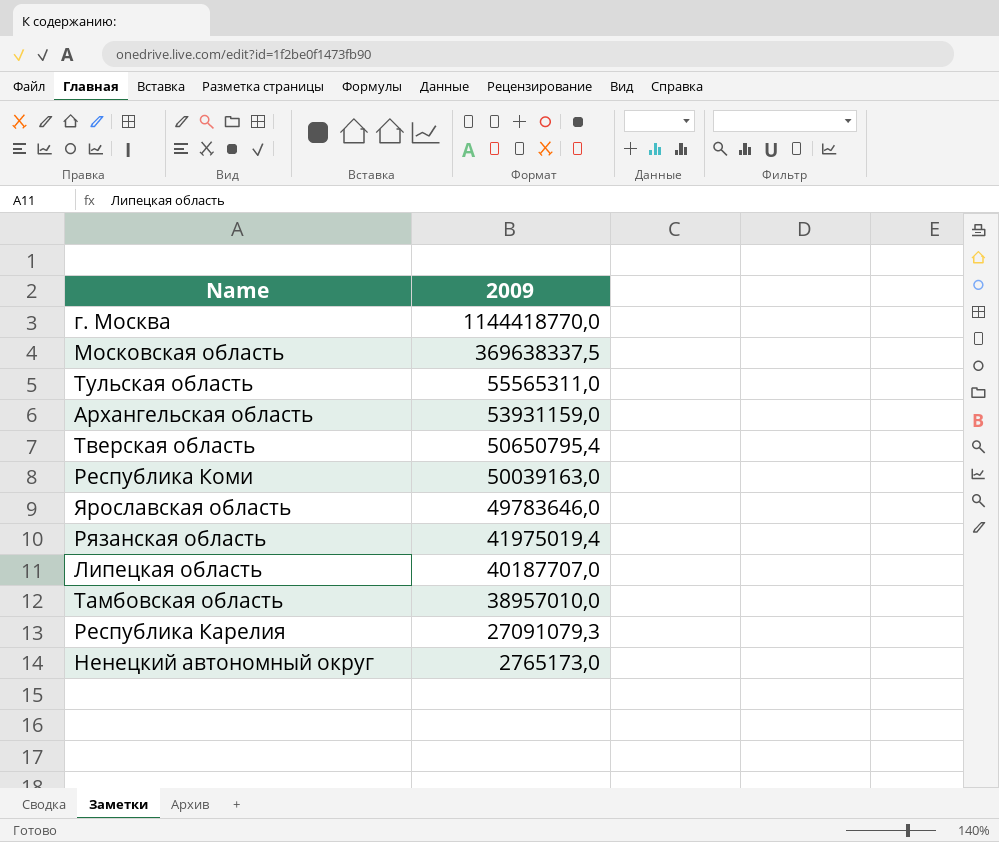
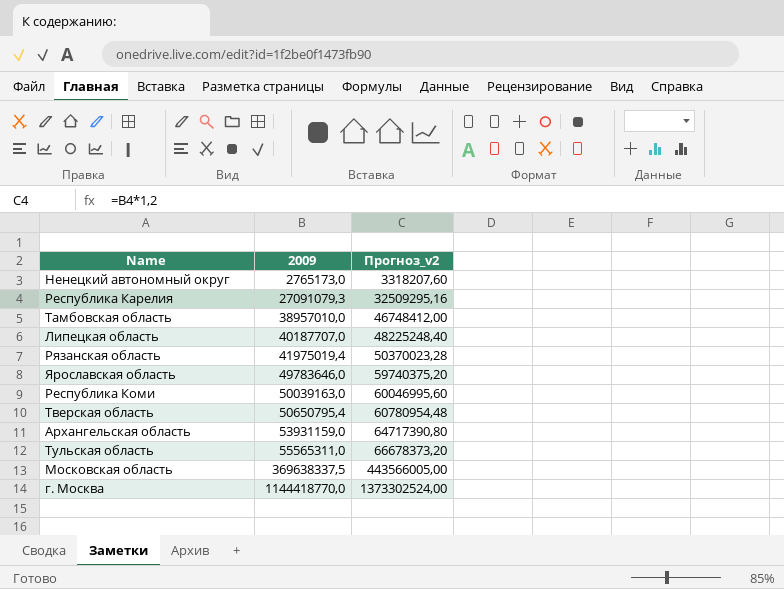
row order: 2009 descending -> 2009 ascending
column Прогноз_v2 | formula: none -> [2009] * 1,2

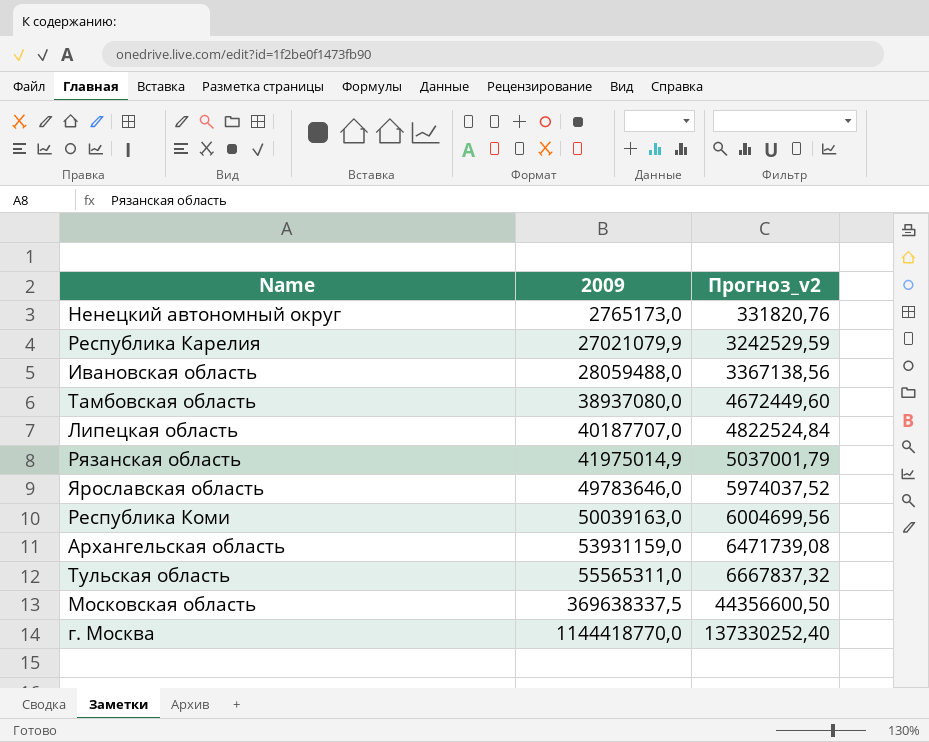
column Прогноз_v2 | formula: [2009] * 1,2 -> [2009] * 0,12
row Тверская область: 50650795,4 | 60780954,48 -> none
Республика Карелия | 2009: 27091079,3 -> 27021079,9
row Ивановская область: none -> 28059488,0 | 3367138,56
Тамбовская область | 2009: 38957010,0 -> 38937080,0
Рязанская область | 2009: 41975019,4 -> 41975014,9

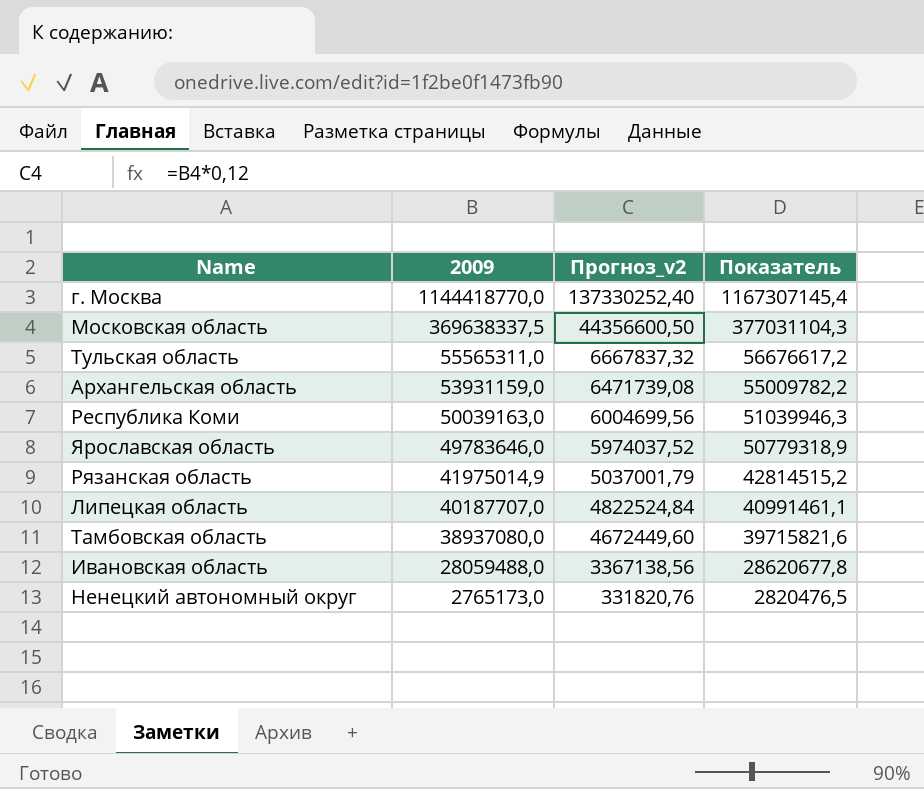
row order: 2009 ascending -> 2009 descending
column Показатель | formula: none -> [2009] * 1,02
row Республика Карелия: 27021079,9 | 3242529,59 -> none

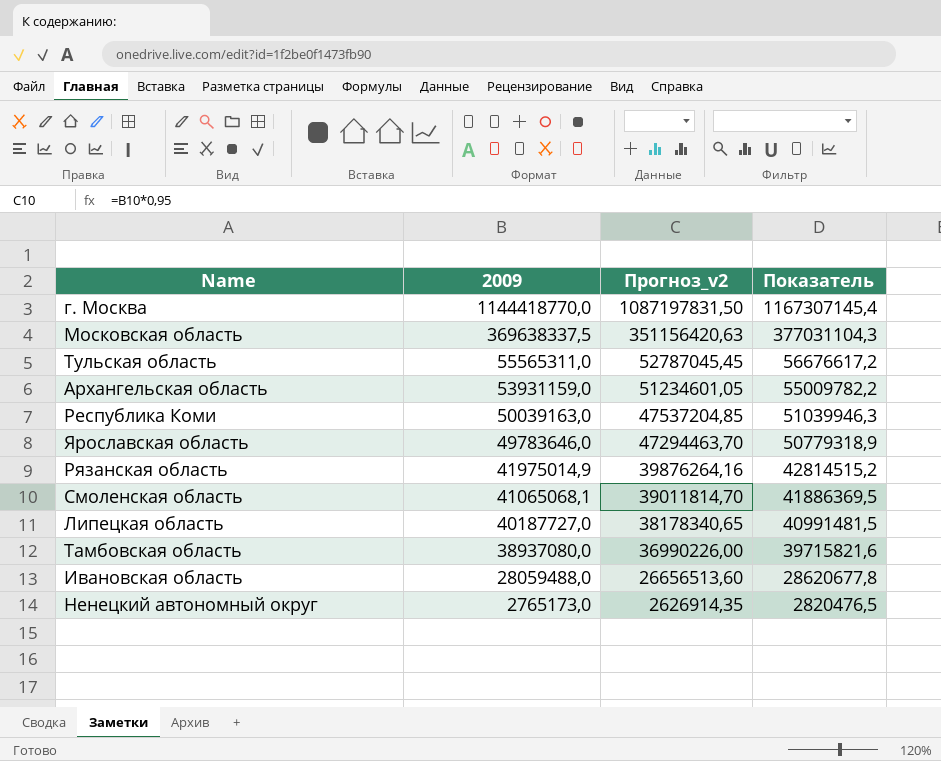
column Прогноз_v2 | formula: [2009] * 0,12 -> [2009] * 0,95
row Смоленская область: none -> 41065068,1 | 39011814,70 | 41886369,5
Липецкая область | 2009: 40187707,0 -> 40187727,0
Липецкая область | Показатель: 40991461,1 -> 40991481,5

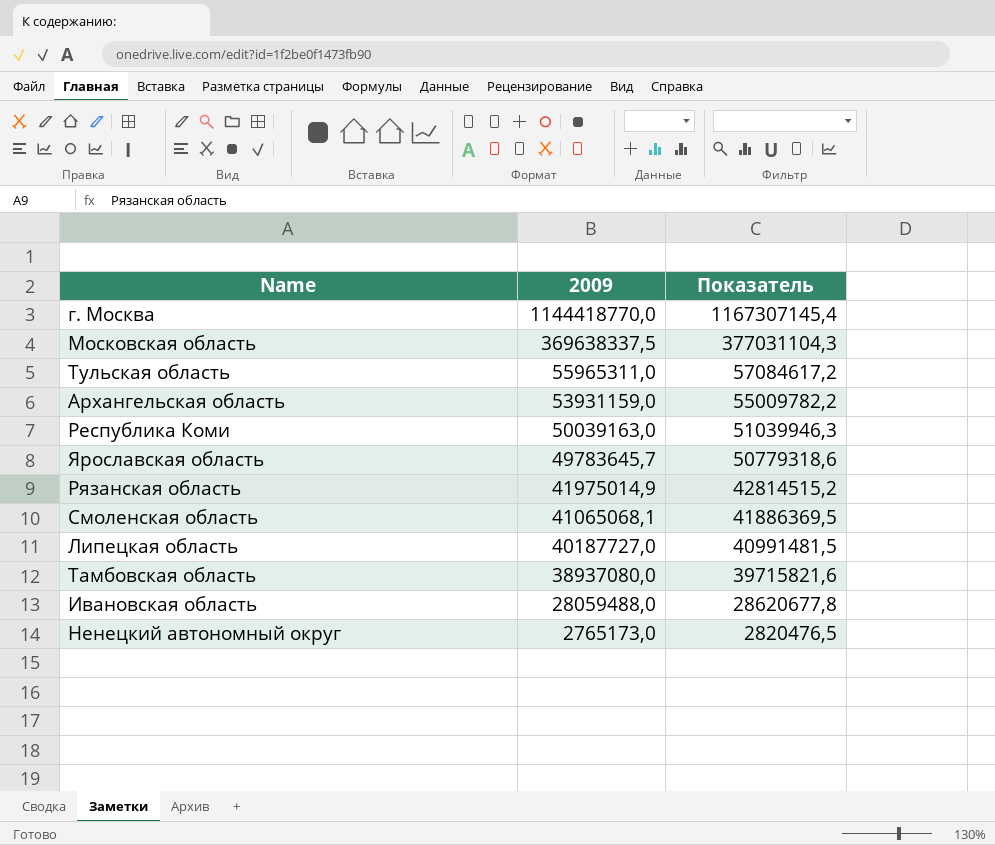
column Прогноз_v2 | formula: [2009] * 0,95 -> none
Тульская область | 2009: 55565311,0 -> 55965311,0
Тульская область | Показатель: 56676617,2 -> 57084617,2
Ярославская область | 2009: 49783646,0 -> 49783645,7
Ярославская область | Показатель: 50779318,9 -> 50779318,6

